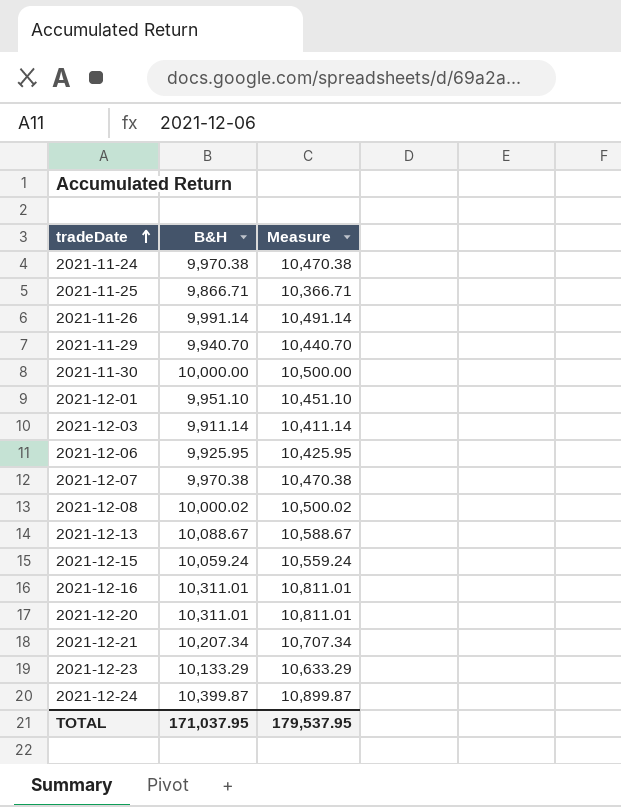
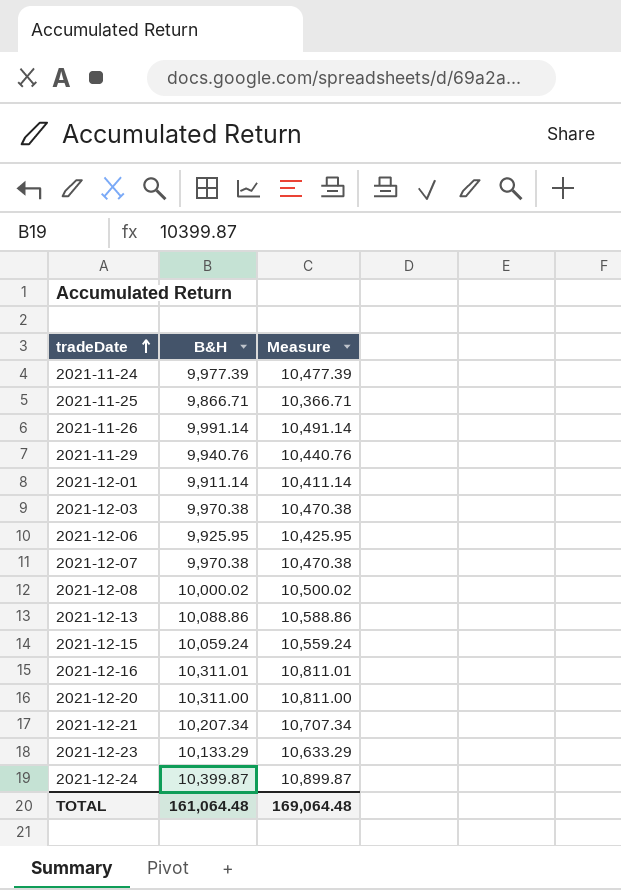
row 2021-11-30: 10,000.00 | 10,500.00 -> none
2021-11-24 | B&H: 9,970.38 -> 9,977.39
2021-11-24 | Measure: 10,470.38 -> 10,477.39
2021-11-29 | B&H: 9,940.70 -> 9,940.76
2021-11-29 | Measure: 10,440.70 -> 10,440.76
2021-12-01 | B&H: 9,951.10 -> 9,911.14
2021-12-01 | Measure: 10,451.10 -> 10,411.14
2021-12-03 | B&H: 9,911.14 -> 9,970.38
2021-12-03 | Measure: 10,411.14 -> 10,470.38
2021-12-13 | B&H: 10,088.67 -> 10,088.86
2021-12-13 | Measure: 10,588.67 -> 10,588.86
2021-12-20 | B&H: 10,311.01 -> 10,311.00
2021-12-20 | Measure: 10,811.01 -> 10,811.00
TOTAL | B&H: 171,037.95 -> 161,064.48
TOTAL | Measure: 179,537.95 -> 169,064.48

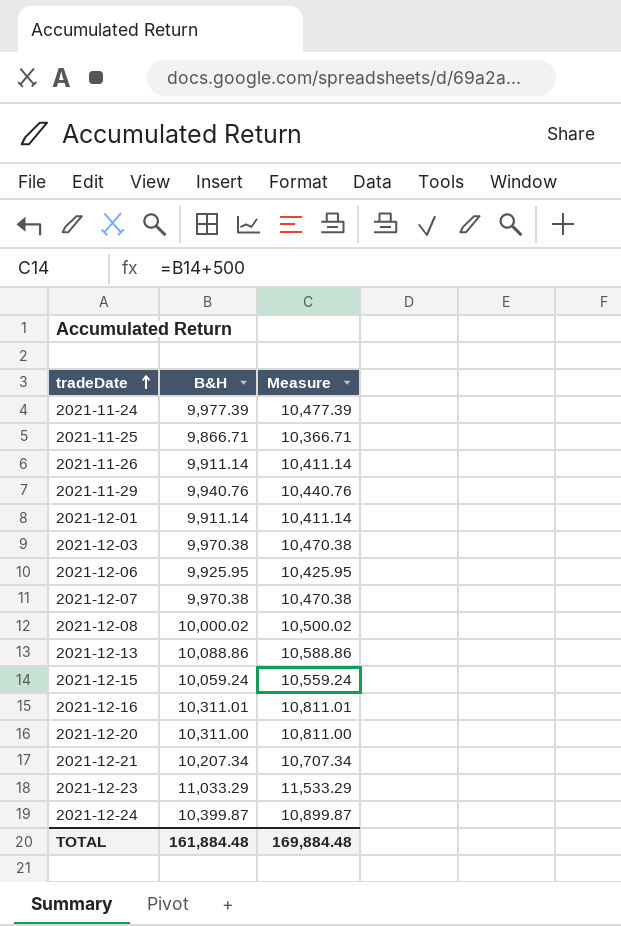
2021-11-26 | B&H: 9,991.14 -> 9,911.14
2021-11-26 | Measure: 10,491.14 -> 10,411.14
2021-12-23 | B&H: 10,133.29 -> 11,033.29
2021-12-23 | Measure: 10,633.29 -> 11,533.29
TOTAL | B&H: 161,064.48 -> 161,884.48
TOTAL | Measure: 169,064.48 -> 169,884.48

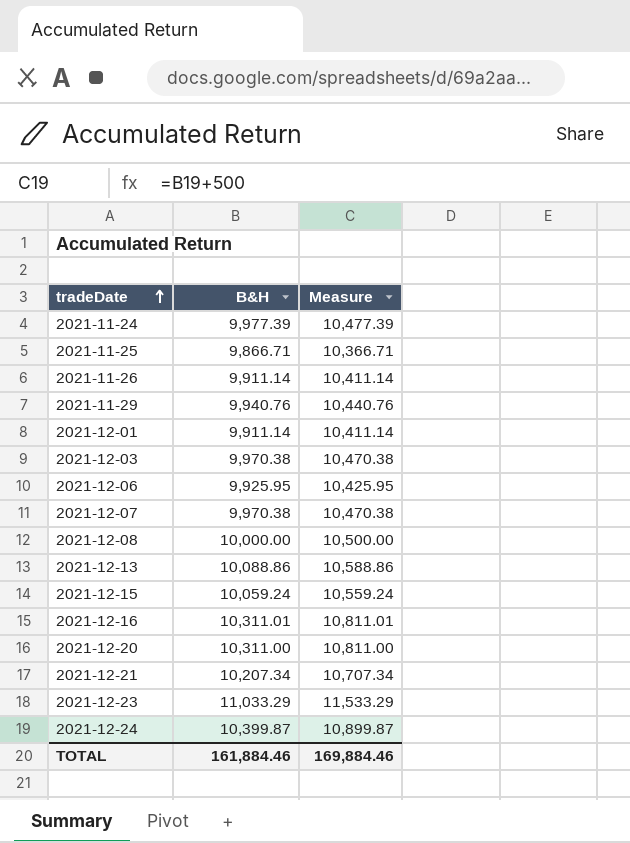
2021-12-08 | B&H: 10,000.02 -> 10,000.00
2021-12-08 | Measure: 10,500.02 -> 10,500.00
TOTAL | B&H: 161,884.48 -> 161,884.46
TOTAL | Measure: 169,884.48 -> 169,884.46

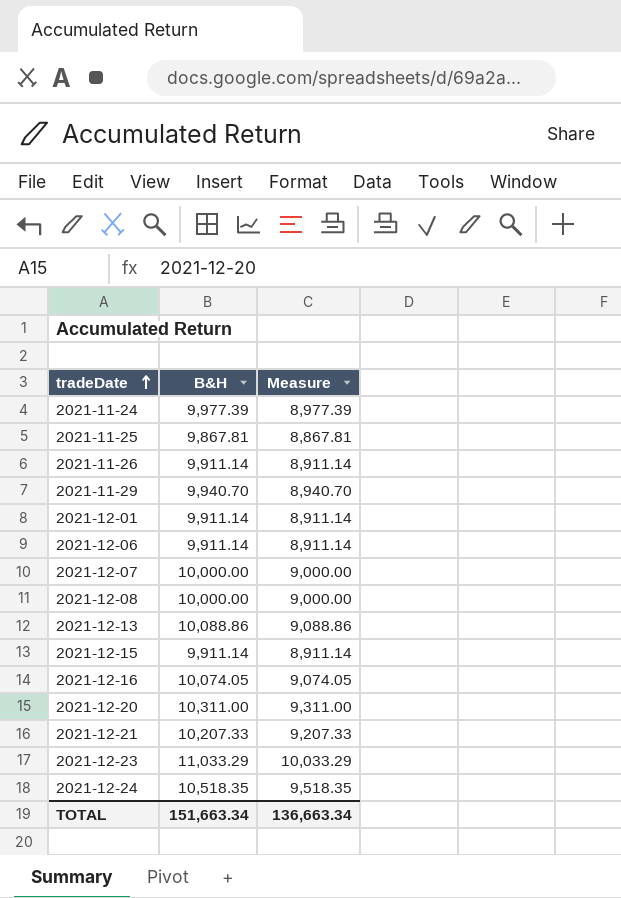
column Measure | formula: [B&H] + 500 -> [B&H] - 1000
row 2021-12-03: 9,970.38 | 10,470.38 -> none
2021-11-25 | B&H: 9,866.71 -> 9,867.81
2021-11-29 | B&H: 9,940.76 -> 9,940.70
2021-12-06 | B&H: 9,925.95 -> 9,911.14
2021-12-07 | B&H: 9,970.38 -> 10,000.00
2021-12-15 | B&H: 10,059.24 -> 9,911.14
2021-12-16 | B&H: 10,311.01 -> 10,074.05
2021-12-21 | B&H: 10,207.34 -> 10,207.33
2021-12-24 | B&H: 10,399.87 -> 10,518.35
TOTAL | B&H: 161,884.46 -> 151,663.34
TOTAL | Measure: 169,884.46 -> 136,663.34

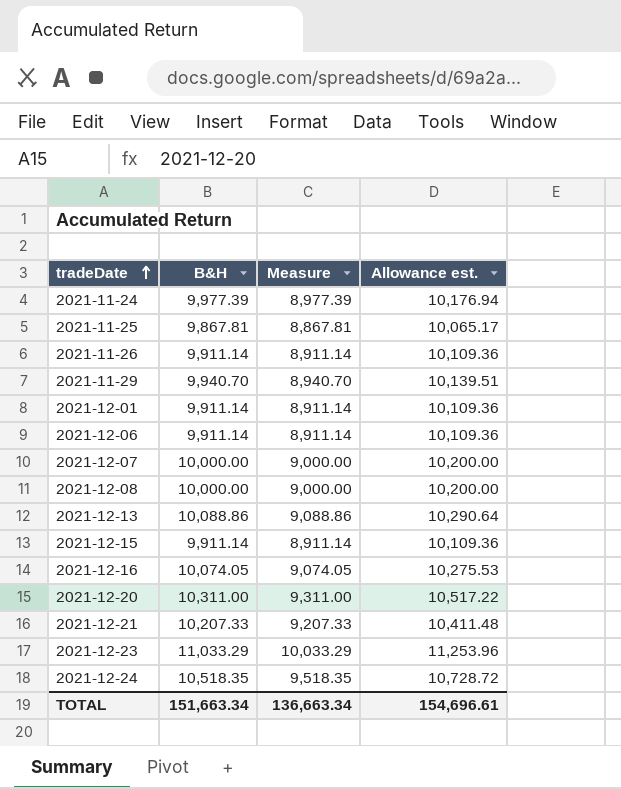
column Allowance est. | formula: none -> [B&H] * 1.02

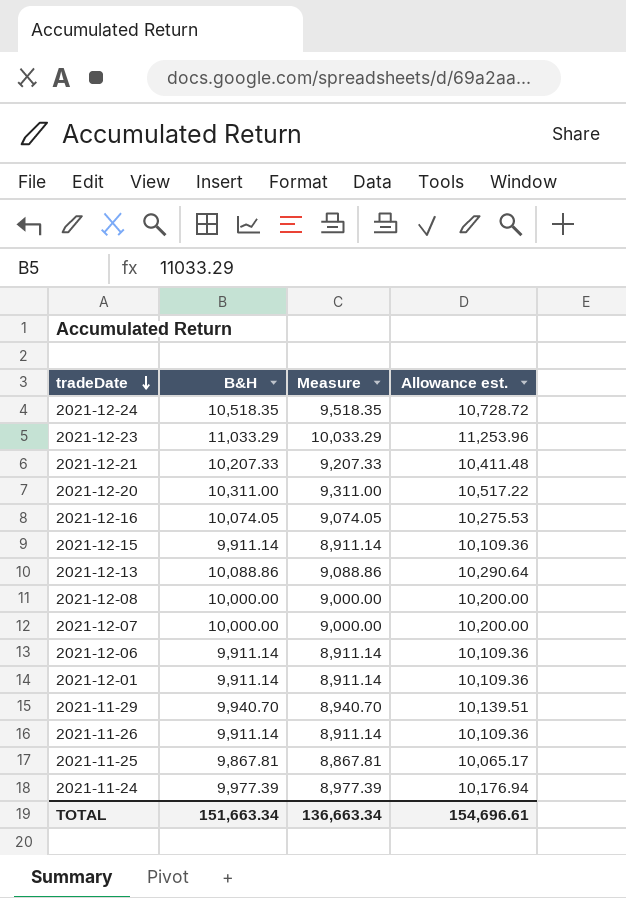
row order: tradeDate ascending -> tradeDate descending

